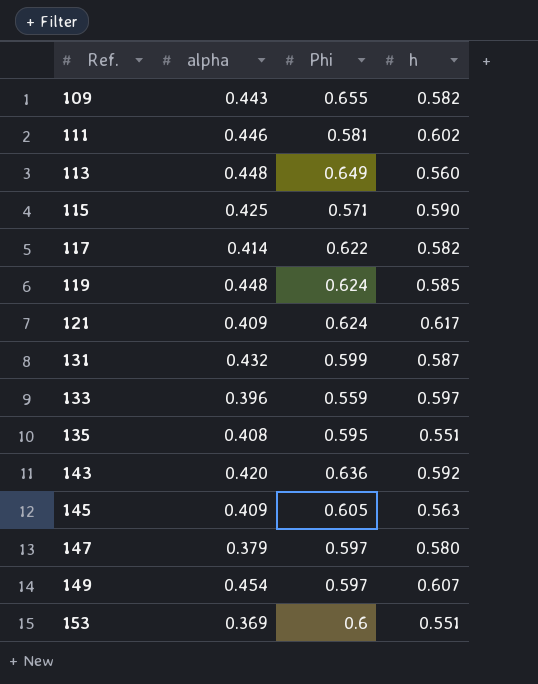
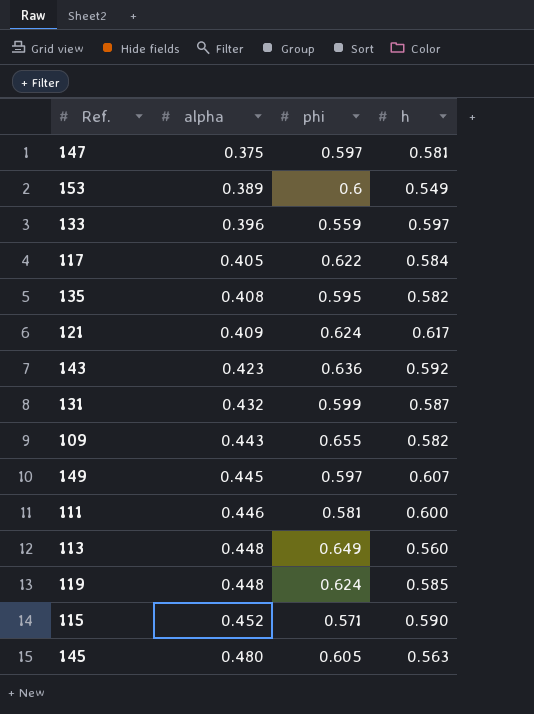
row order: Ref. ascending -> alpha ascending
column name: Phi -> phi
147 | alpha: 0.379 -> 0.375
147 | h: 0.580 -> 0.581
153 | alpha: 0.369 -> 0.389
153 | h: 0.551 -> 0.549
117 | alpha: 0.414 -> 0.405
117 | h: 0.582 -> 0.584
135 | h: 0.551 -> 0.582
143 | alpha: 0.420 -> 0.423
149 | alpha: 0.454 -> 0.445
111 | h: 0.602 -> 0.600
115 | alpha: 0.425 -> 0.452
145 | alpha: 0.409 -> 0.480

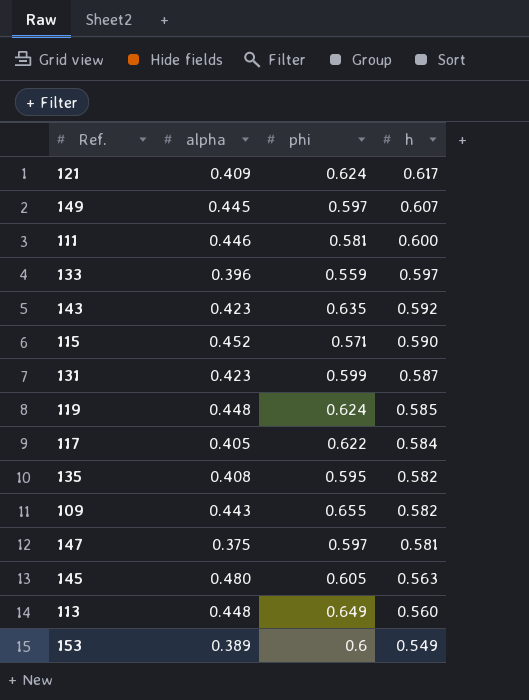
row order: alpha ascending -> h descending
143 | phi: 0.636 -> 0.635
131 | alpha: 0.432 -> 0.423

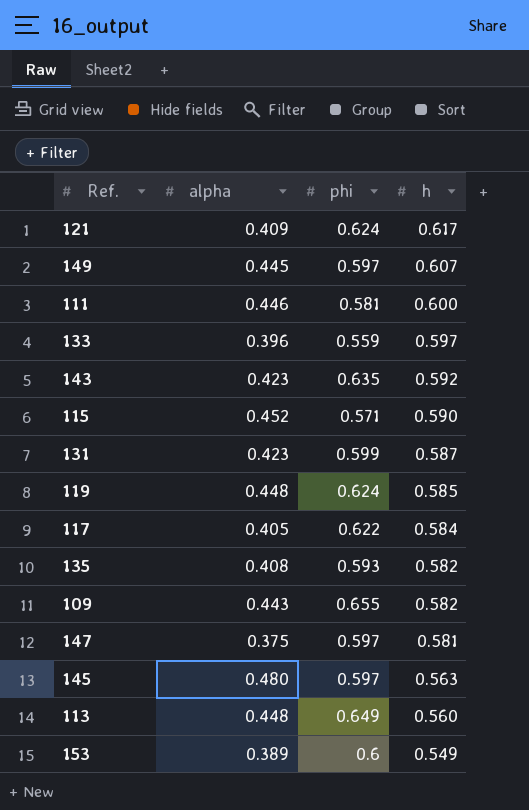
135 | phi: 0.595 -> 0.593
145 | phi: 0.605 -> 0.597

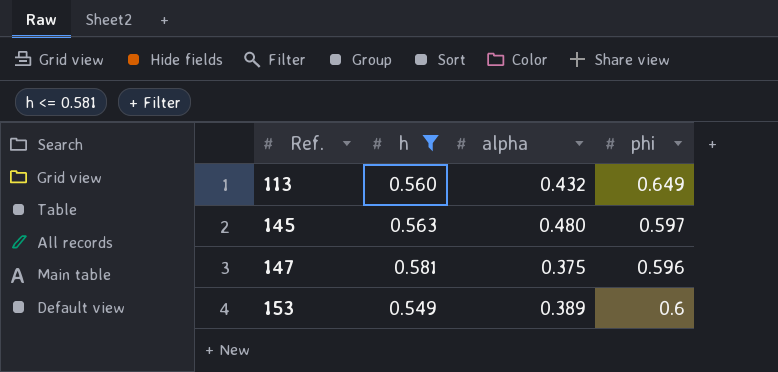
filter: none -> h <= 0.581
row order: h descending -> Ref. ascending
column h | position: 4 -> 2
113 | alpha: 0.448 -> 0.432
147 | phi: 0.597 -> 0.596

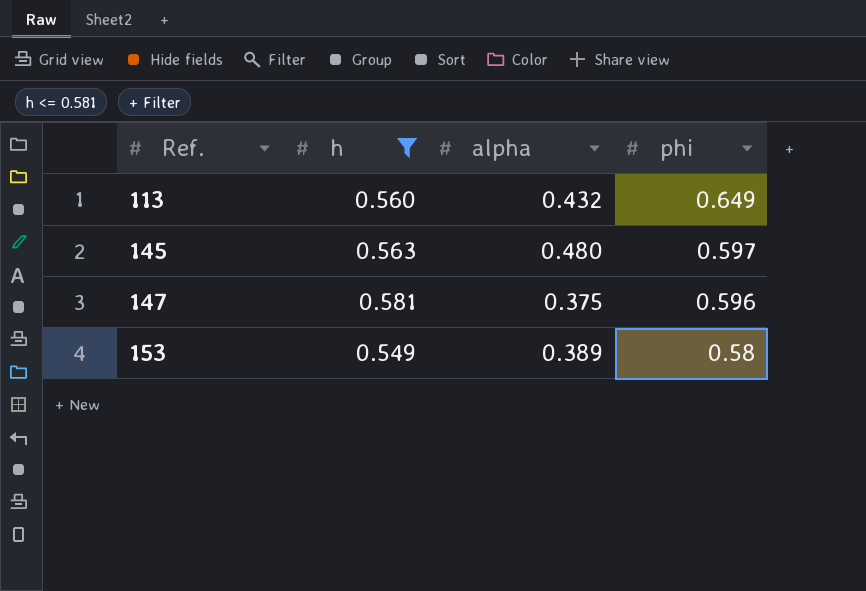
153 | phi: 0.6 -> 0.58

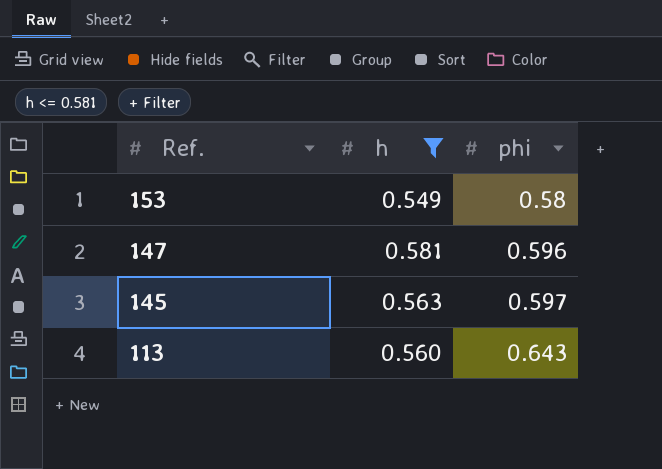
row order: Ref. ascending -> Ref. descending
column alpha | position: 3 -> none
113 | phi: 0.649 -> 0.643

